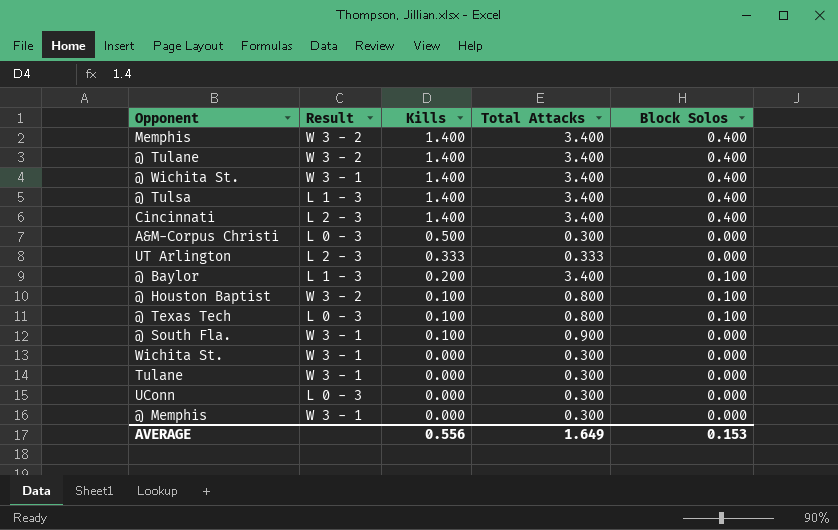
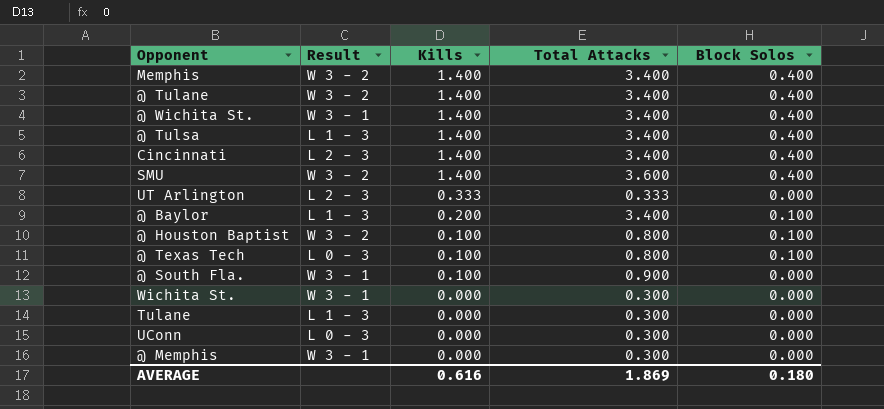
row A&M-Corpus Christi: L 0 - 3 | 0.500 | 0.300 | 0.000 -> none
row SMU: none -> W 3 - 2 | 1.400 | 3.600 | 0.400
Tulane | Result: W 3 - 1 -> L 1 - 3
AVERAGE | Kills: 0.556 -> 0.616
AVERAGE | Total Attacks: 1.649 -> 1.869
AVERAGE | Block Solos: 0.153 -> 0.180

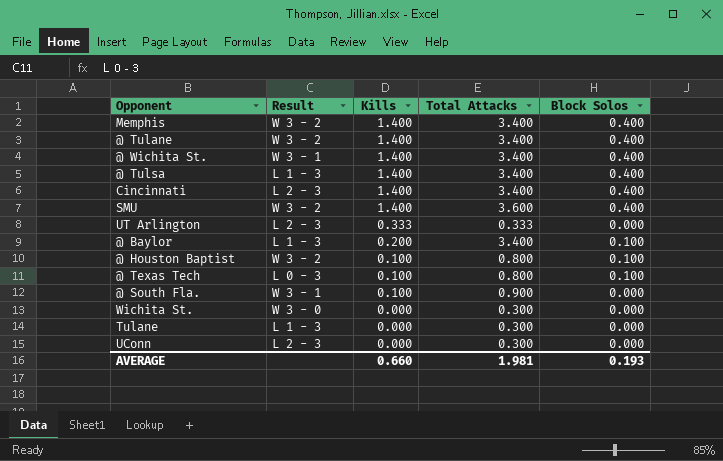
row @ Memphis: W 3 - 1 | 0.000 | 0.300 | 0.000 -> none
Wichita St. | Result: W 3 - 1 -> W 3 - 0
UConn | Result: L 0 - 3 -> L 2 - 3
AVERAGE | Kills: 0.616 -> 0.660
AVERAGE | Total Attacks: 1.869 -> 1.981
AVERAGE | Block Solos: 0.180 -> 0.193

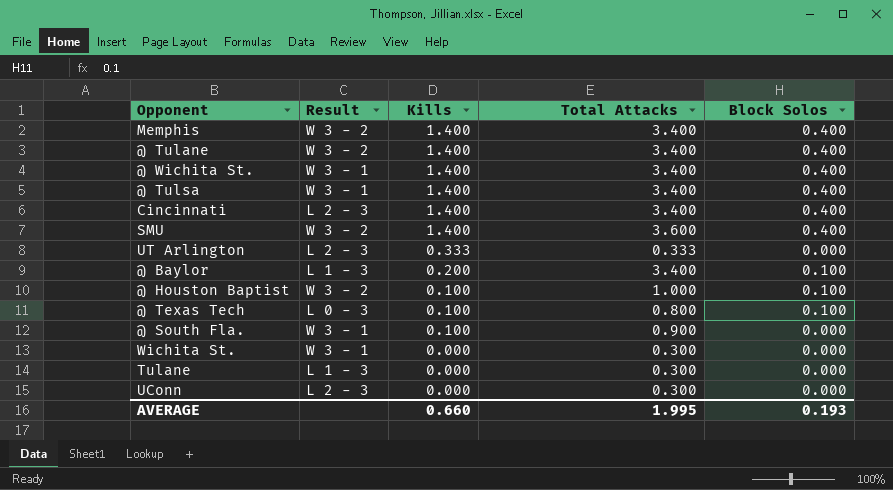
@ Tulsa | Result: L 1 - 3 -> W 3 - 1
@ Houston Baptist | Total Attacks: 0.800 -> 1.000
Wichita St. | Result: W 3 - 0 -> W 3 - 1
AVERAGE | Total Attacks: 1.981 -> 1.995

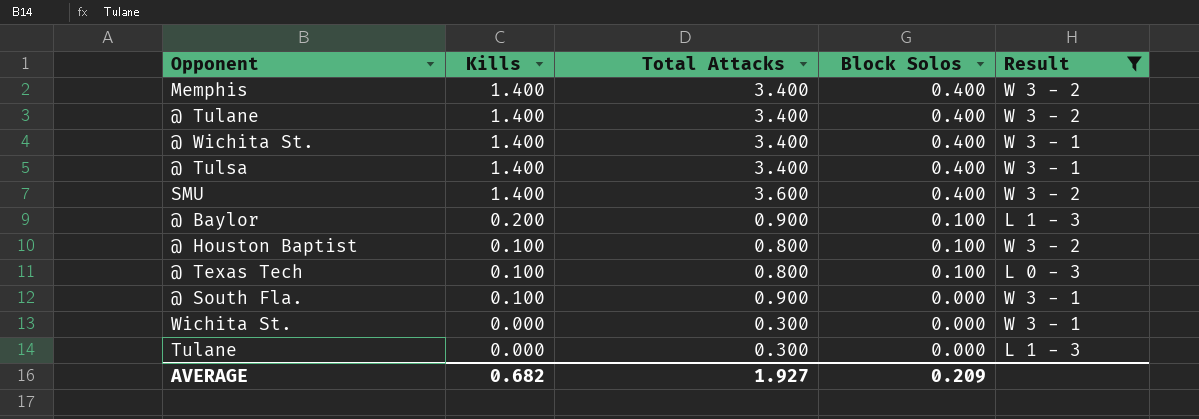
filter: none -> Result != L 2 - 3
column Result | position: 2 -> 5
@ Baylor | Total Attacks: 3.400 -> 0.900
@ Houston Baptist | Total Attacks: 1.000 -> 0.800
AVERAGE | Kills: 0.660 -> 0.682
AVERAGE | Total Attacks: 1.995 -> 1.927
AVERAGE | Block Solos: 0.193 -> 0.209

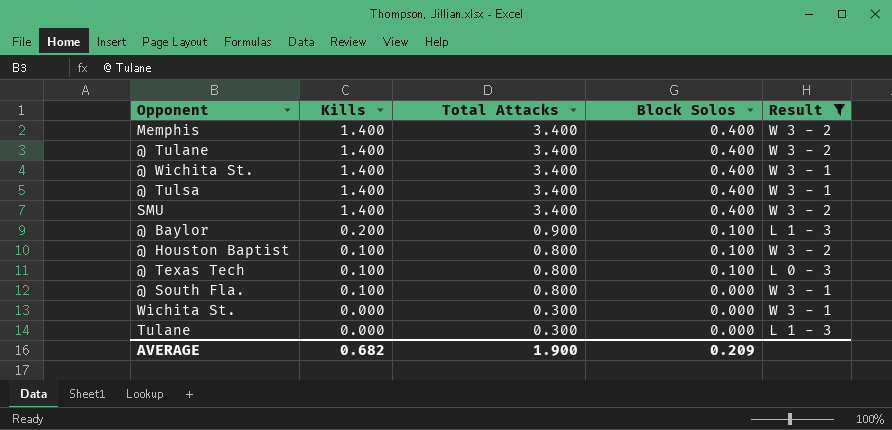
SMU | Total Attacks: 3.600 -> 3.400
@ South Fla. | Total Attacks: 0.900 -> 0.800
AVERAGE | Total Attacks: 1.927 -> 1.900

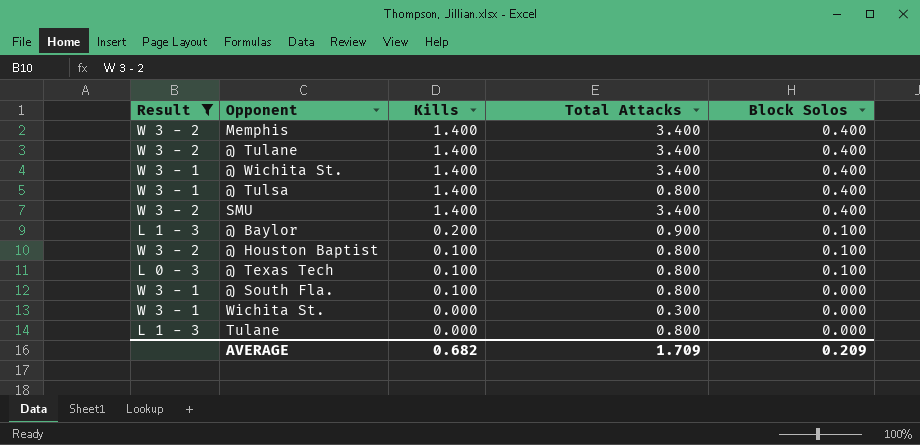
column Result | position: 5 -> 1
@ Tulsa | Total Attacks: 3.400 -> 0.800
Tulane | Total Attacks: 0.300 -> 0.800
AVERAGE | Total Attacks: 1.900 -> 1.709

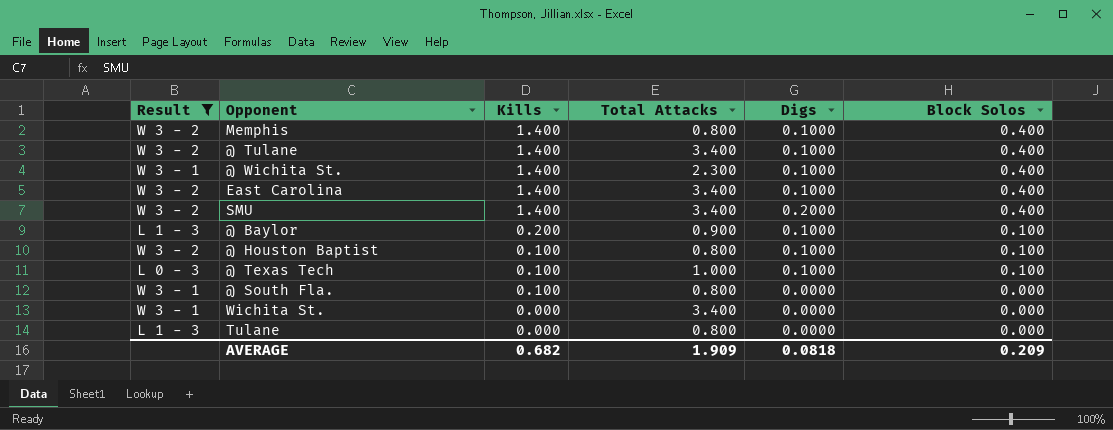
column Digs | position: none -> 5
row @ Tulsa: W 3 - 1 | 1.400 | 0.800 | 0.400 -> none
Memphis | Total Attacks: 3.400 -> 0.800
@ Wichita St. | Total Attacks: 3.400 -> 2.300
row East Carolina: none -> W 3 - 2 | 1.400 | 3.400 | 0.1000 | 0.400
@ Texas Tech | Total Attacks: 0.800 -> 1.000
Wichita St. | Total Attacks: 0.300 -> 3.400
AVERAGE | Total Attacks: 1.709 -> 1.909

